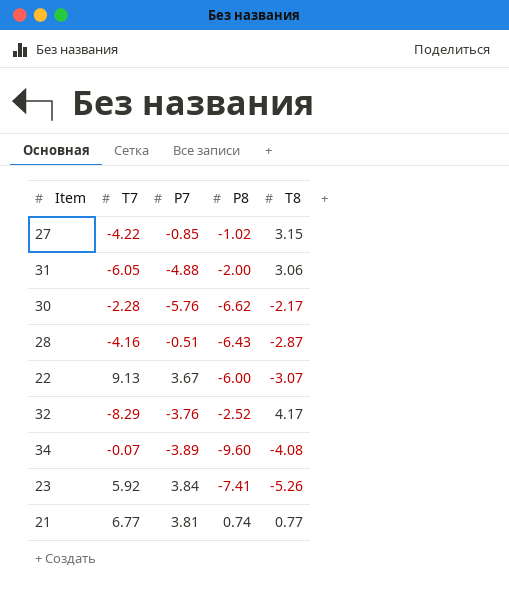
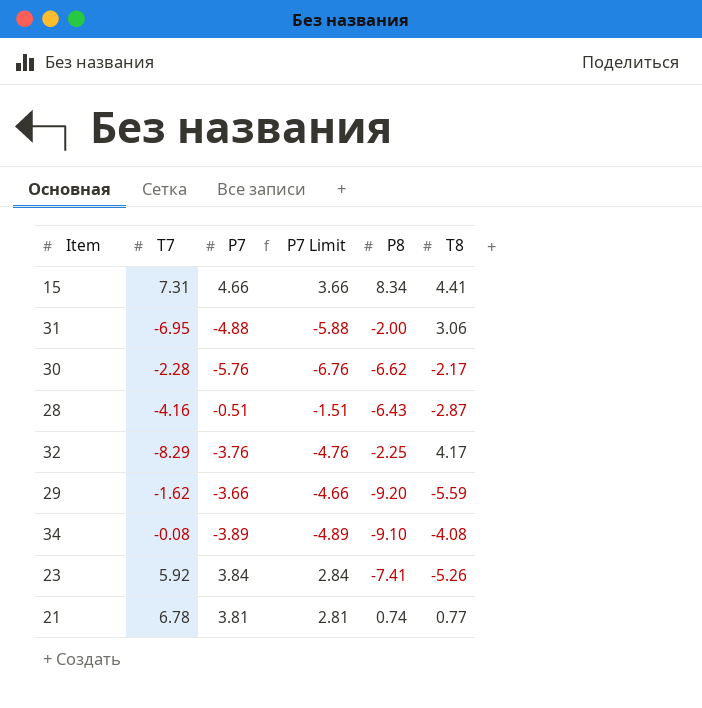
column P7 Limit | formula: none -> [P7] - 1
row 27: -4.22 | -0.85 | -1.02 | 3.15 -> none
row 22: 9.13 | 3.67 | -6.00 | -3.07 -> none
row 15: none -> 7.31 | 4.66 | 3.66 | 8.34 | 4.41
31 | T7: -6.05 -> -6.95
32 | P8: -2.52 -> -2.25
row 29: none -> -1.62 | -3.66 | -4.66 | -9.20 | -5.59
34 | T7: -0.07 -> -0.08
34 | P8: -9.60 -> -9.10
21 | T7: 6.77 -> 6.78

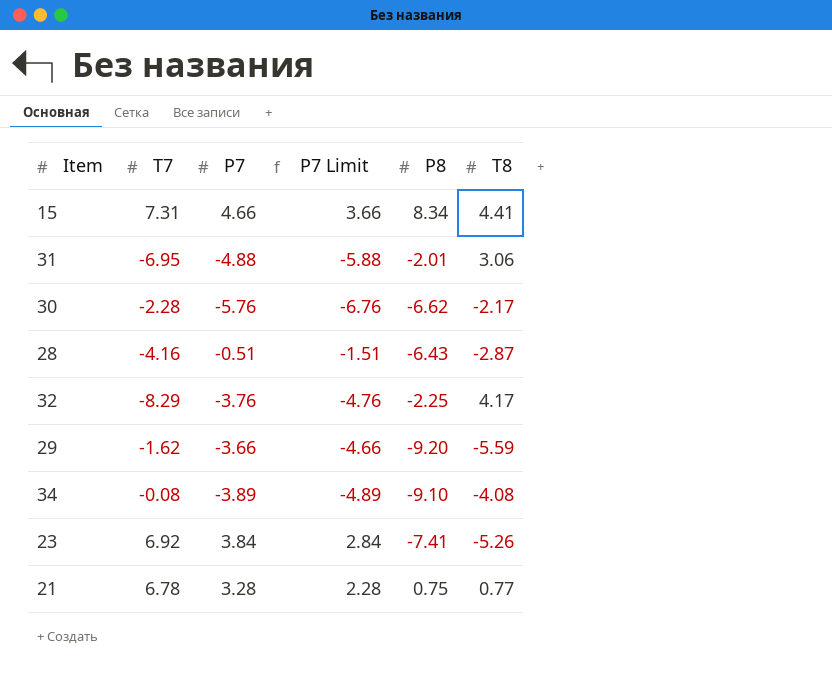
31 | P8: -2.00 -> -2.01
23 | T7: 5.92 -> 6.92
21 | P7: 3.81 -> 3.28
21 | P7 Limit: 2.81 -> 2.28
21 | P8: 0.74 -> 0.75

